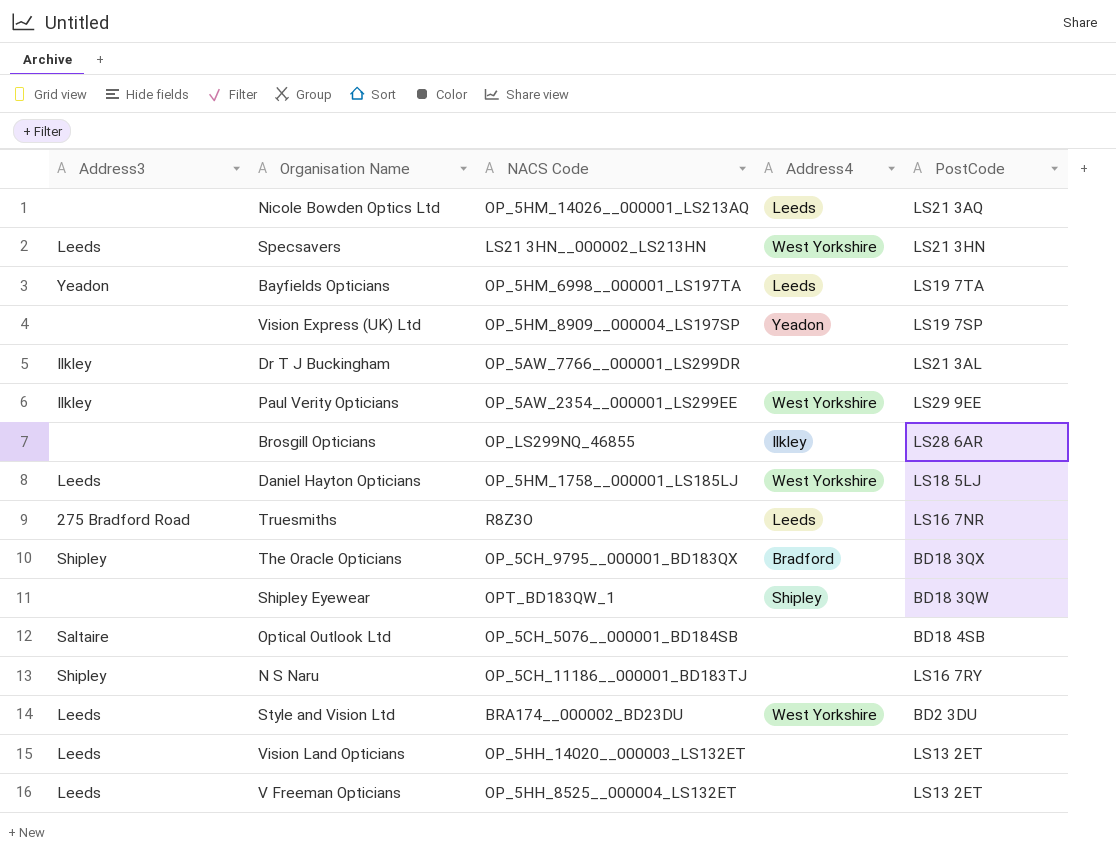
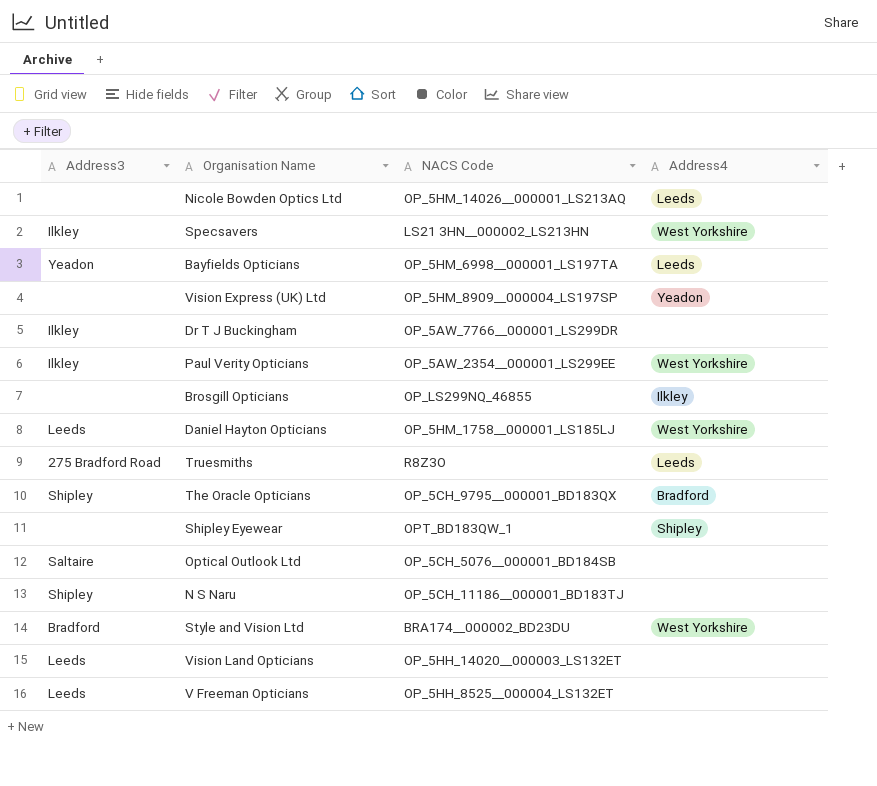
column PostCode | position: 5 -> none
Specsavers | Address3: Leeds -> Ilkley
Style and Vision Ltd | Address3: Leeds -> Bradford

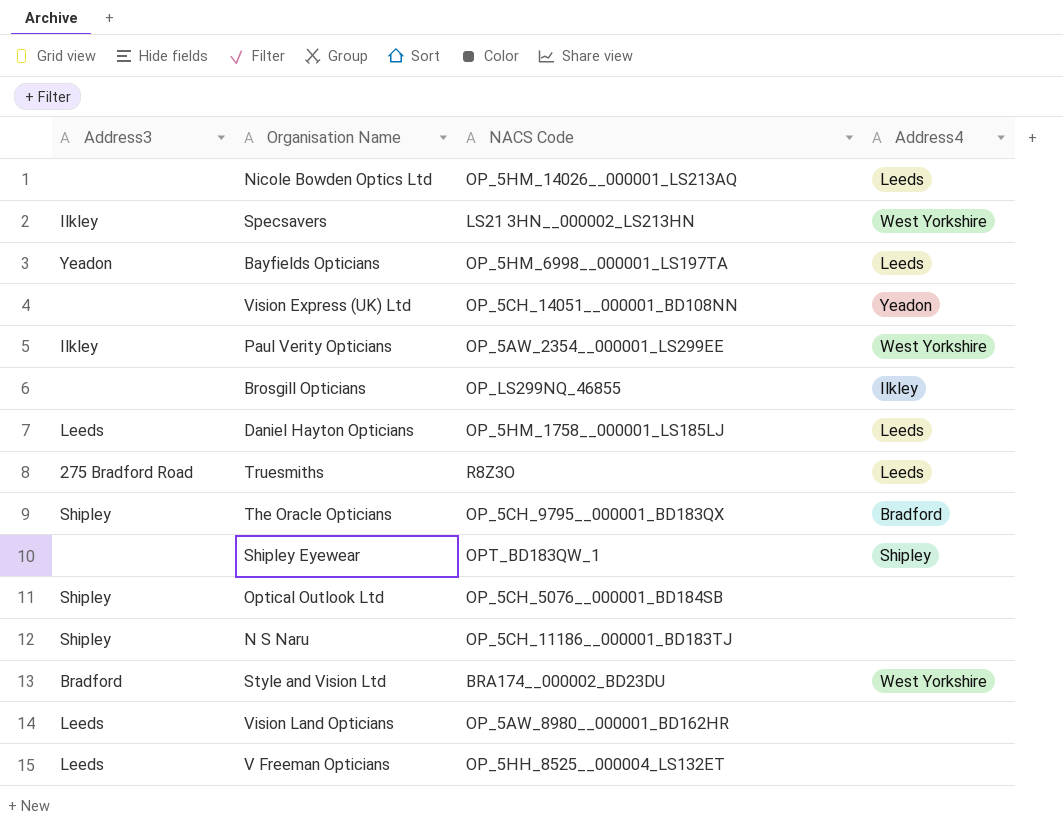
row Dr T J Buckingham: Ilkley | OP_5AW_7766__000001_LS299DR | none -> none
Vision Express (UK) Ltd | NACS Code: OP_5HM_8909__000004_LS197SP -> OP_5CH_14051__000001_BD108NN
Daniel Hayton Opticians | Address4: West Yorkshire -> Leeds
Optical Outlook Ltd | Address3: Saltaire -> Shipley
Vision Land Opticians | NACS Code: OP_5HH_14020__000003_LS132ET -> OP_5AW_8980__000001_BD162HR

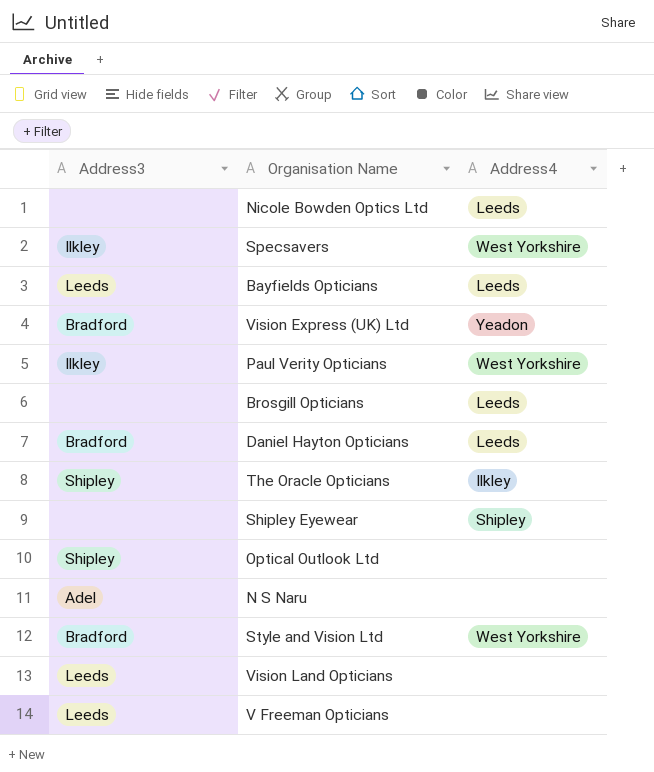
column NACS Code | position: 3 -> none
row Truesmiths: 275 Bradford Road | R8Z3O | Leeds -> none
Bayfields Opticians | Address3: Yeadon -> Leeds
Vision Express (UK) Ltd | Address3: none -> Bradford
Brosgill Opticians | Address4: Ilkley -> Leeds
Daniel Hayton Opticians | Address3: Leeds -> Bradford
The Oracle Opticians | Address4: Bradford -> Ilkley
N S Naru | Address3: Shipley -> Adel

